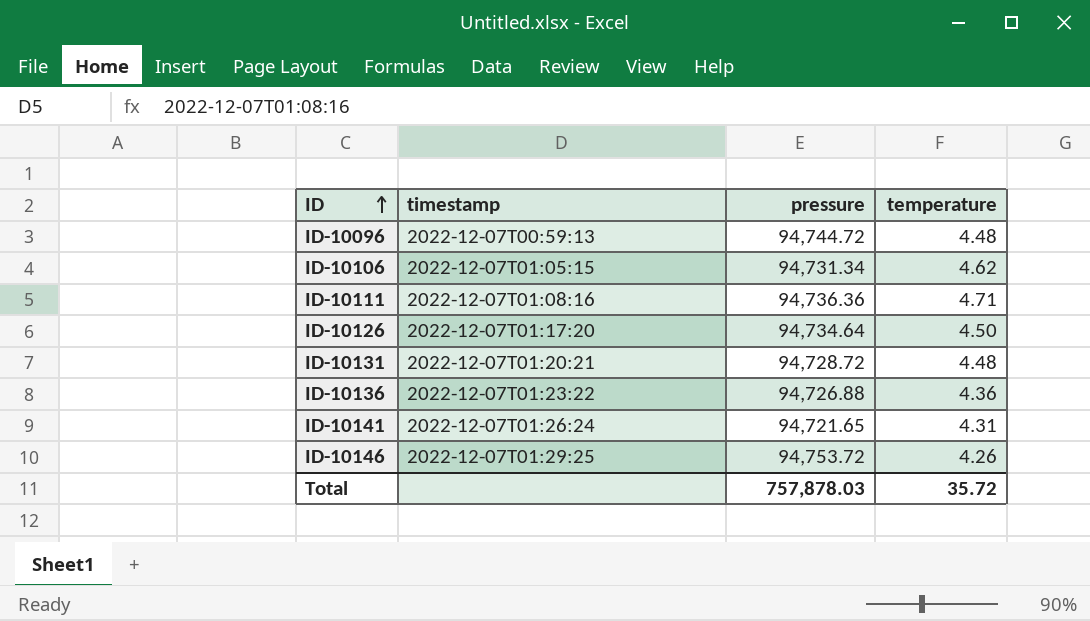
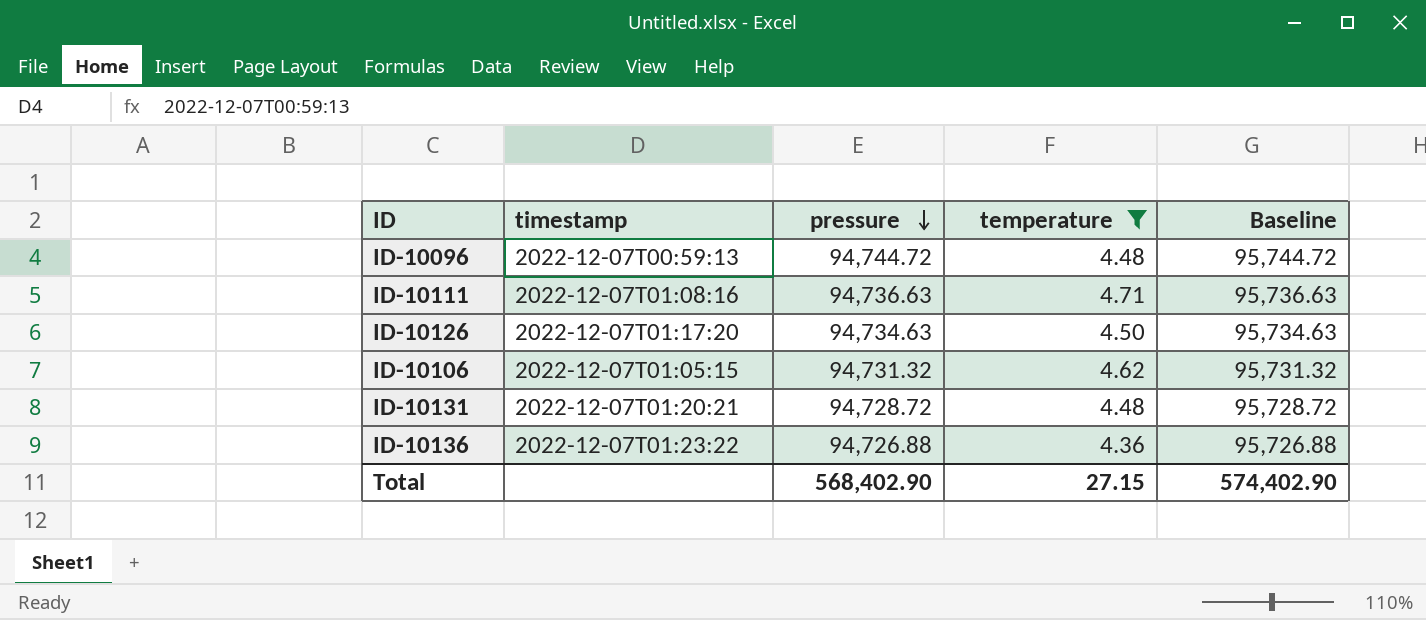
filter: none -> temperature >= 4.36
row order: ID ascending -> pressure descending
column Baseline | formula: none -> [pressure] + 1000
ID-10111 | pressure: 94,736.36 -> 94,736.63
ID-10126 | pressure: 94,734.64 -> 94,734.63
ID-10106 | pressure: 94,731.34 -> 94,731.32
Total | pressure: 757,878.03 -> 568,402.90
Total | temperature: 35.72 -> 27.15

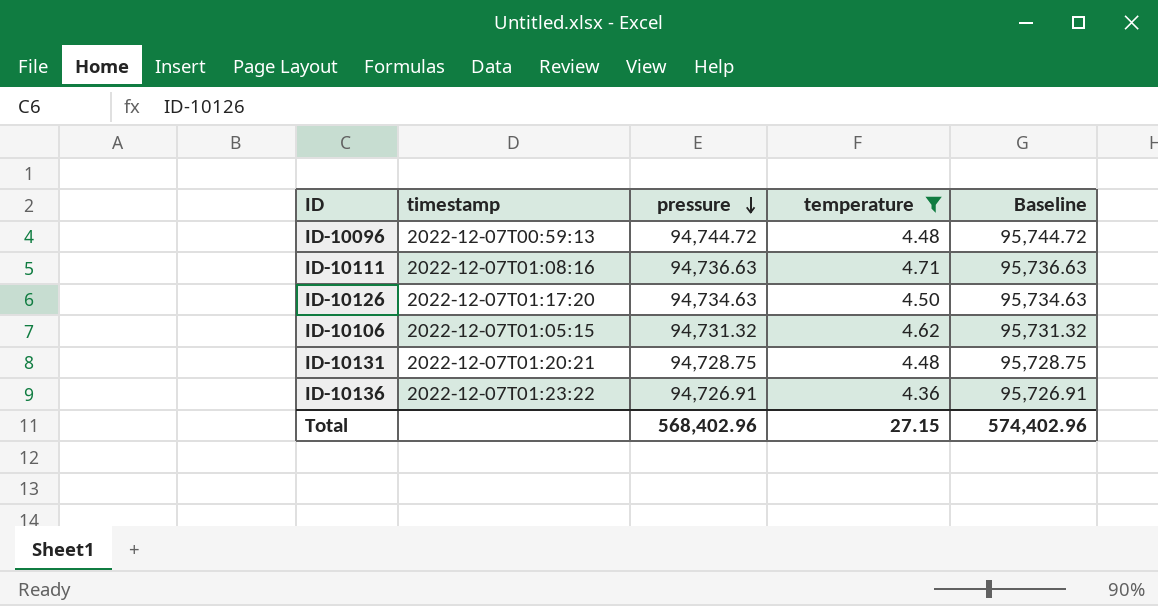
ID-10131 | pressure: 94,728.72 -> 94,728.75
ID-10131 | Baseline: 95,728.72 -> 95,728.75
ID-10136 | pressure: 94,726.88 -> 94,726.91
ID-10136 | Baseline: 95,726.88 -> 95,726.91
Total | pressure: 568,402.90 -> 568,402.96
Total | Baseline: 574,402.90 -> 574,402.96

